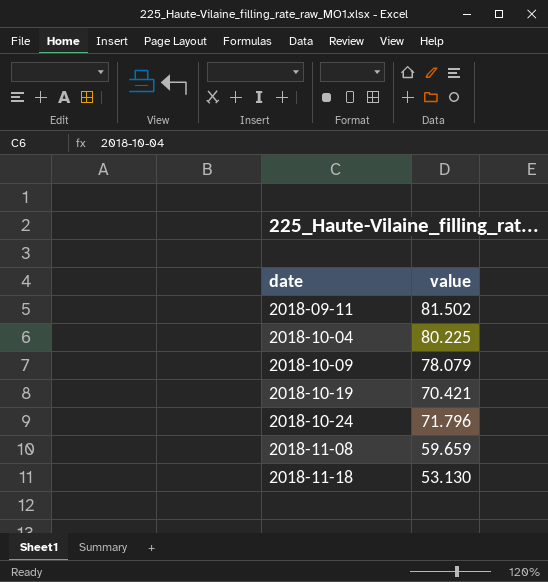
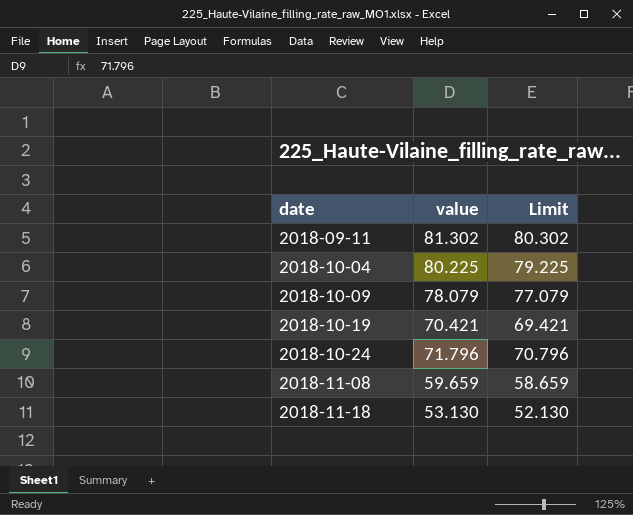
column Limit | formula: none -> [value] - 1
2018-09-11 | value: 81.502 -> 81.302

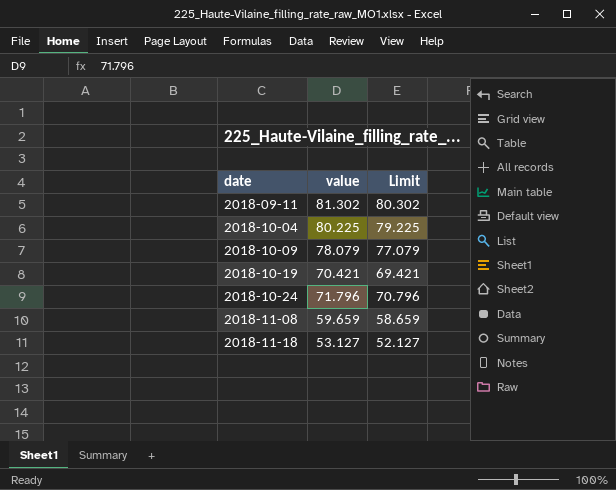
2018-11-18 | value: 53.130 -> 53.127
2018-11-18 | Limit: 52.130 -> 52.127

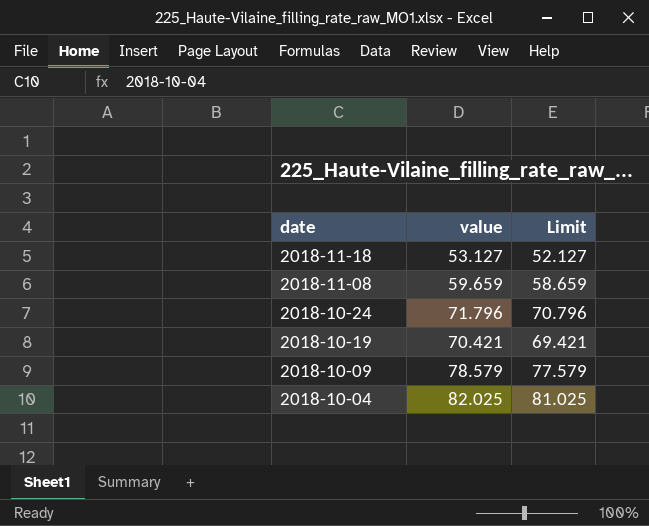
row order: date ascending -> date descending
row 2018-09-11: 81.302 | 80.302 -> none
2018-10-09 | value: 78.079 -> 78.579
2018-10-09 | Limit: 77.079 -> 77.579
2018-10-04 | value: 80.225 -> 82.025
2018-10-04 | Limit: 79.225 -> 81.025

